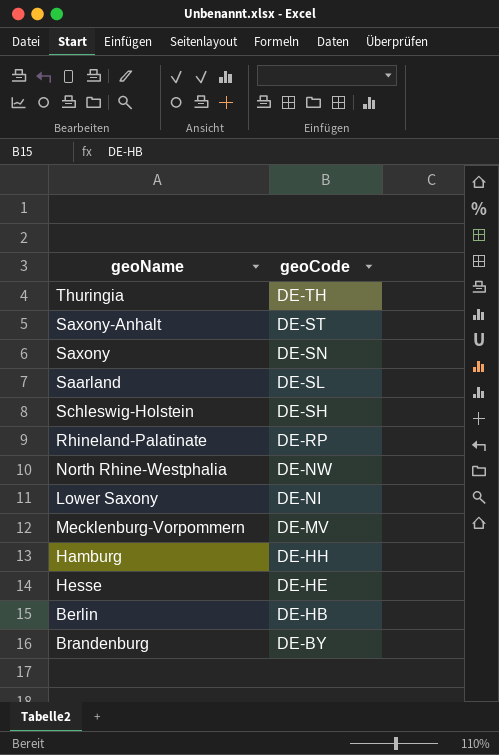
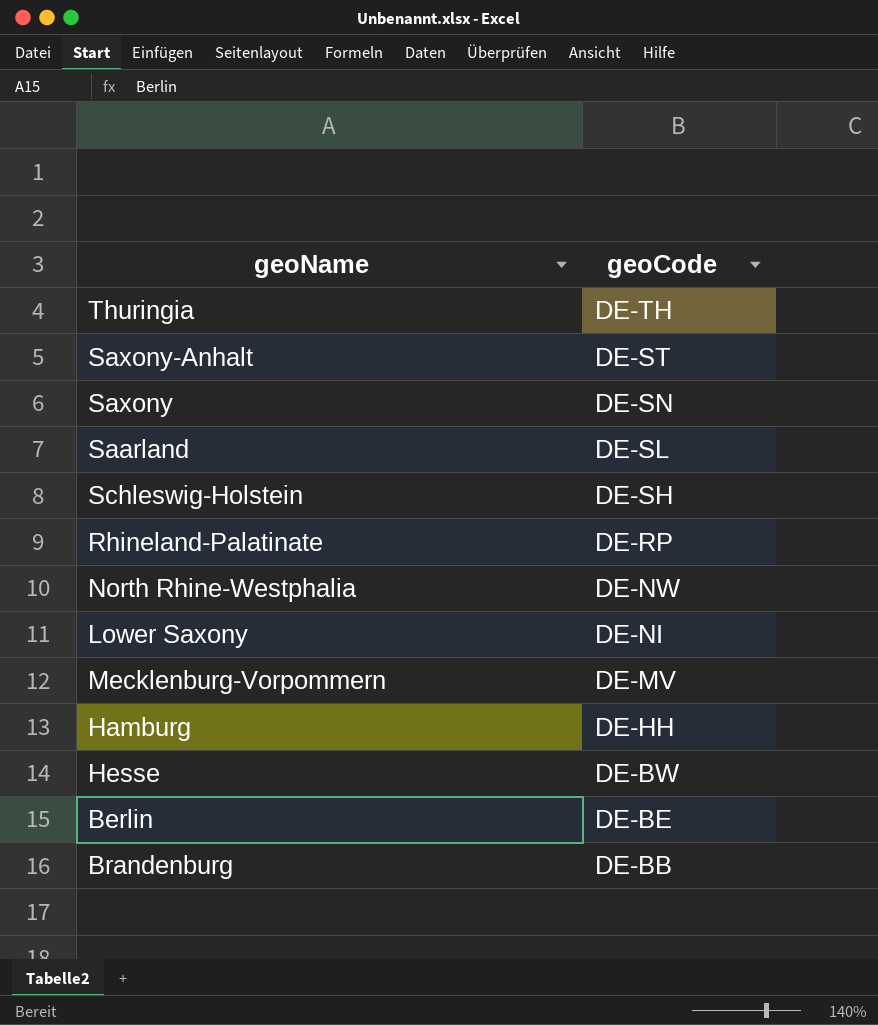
Hesse | geoCode: DE-HE -> DE-BW
Berlin | geoCode: DE-HB -> DE-BE
Brandenburg | geoCode: DE-BY -> DE-BB

